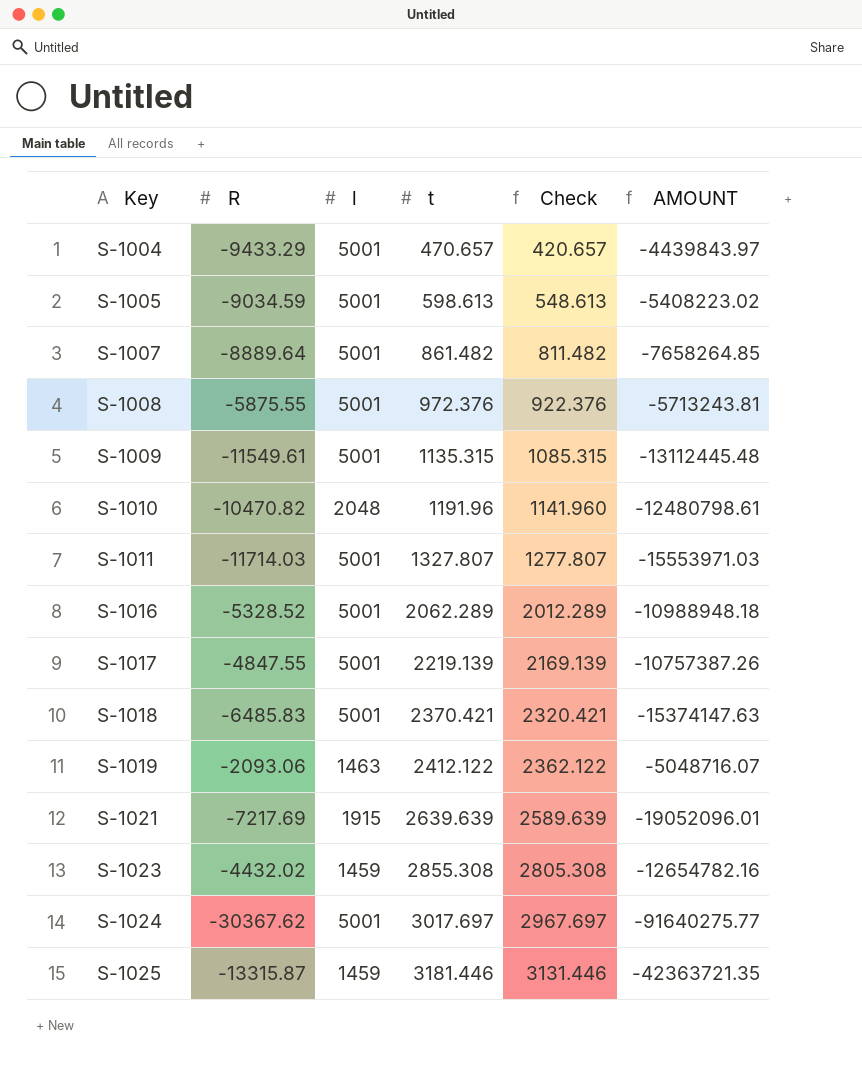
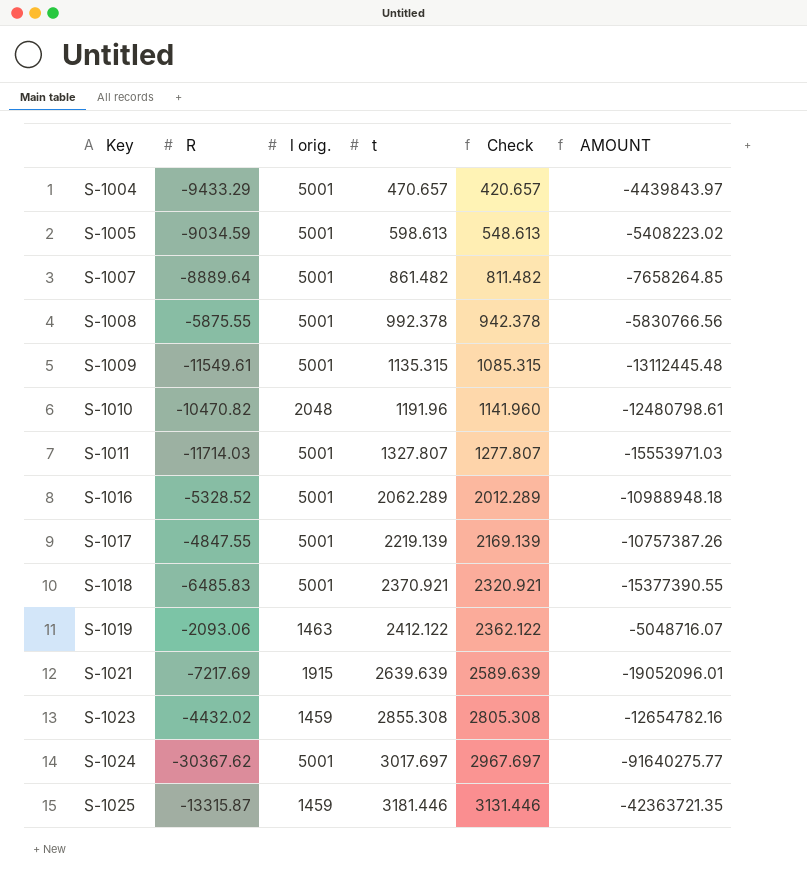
column name: l -> l orig.
S-1008 | t: 972.376 -> 992.378
S-1008 | Check: 922.376 -> 942.378
S-1008 | AMOUNT: -5713243.81 -> -5830766.56
S-1018 | t: 2370.421 -> 2370.921
S-1018 | Check: 2320.421 -> 2320.921
S-1018 | AMOUNT: -15374147.63 -> -15377390.55

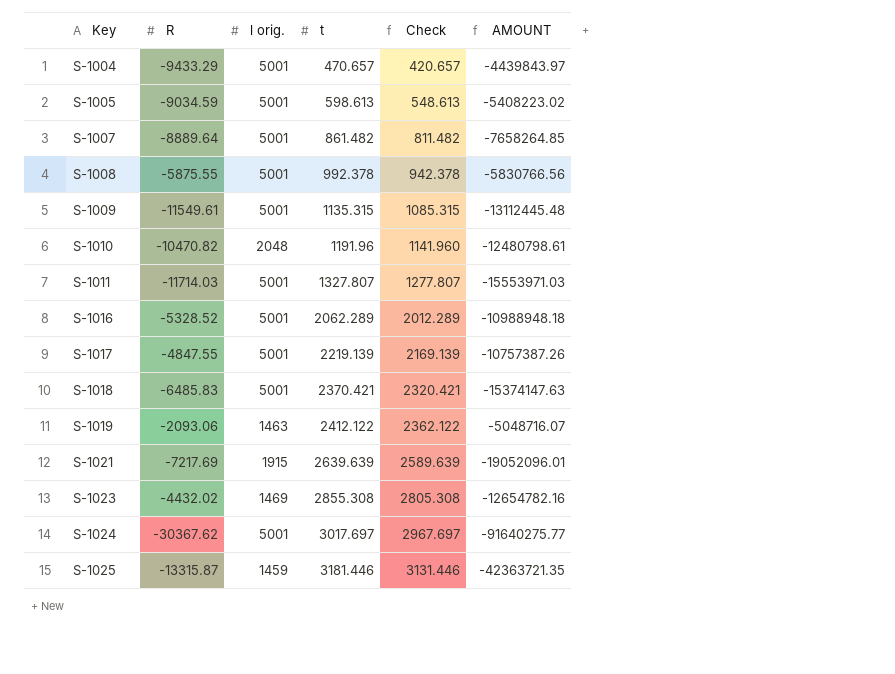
S-1018 | t: 2370.921 -> 2370.421
S-1018 | Check: 2320.921 -> 2320.421
S-1018 | AMOUNT: -15377390.55 -> -15374147.63
S-1023 | l orig.: 1459 -> 1469

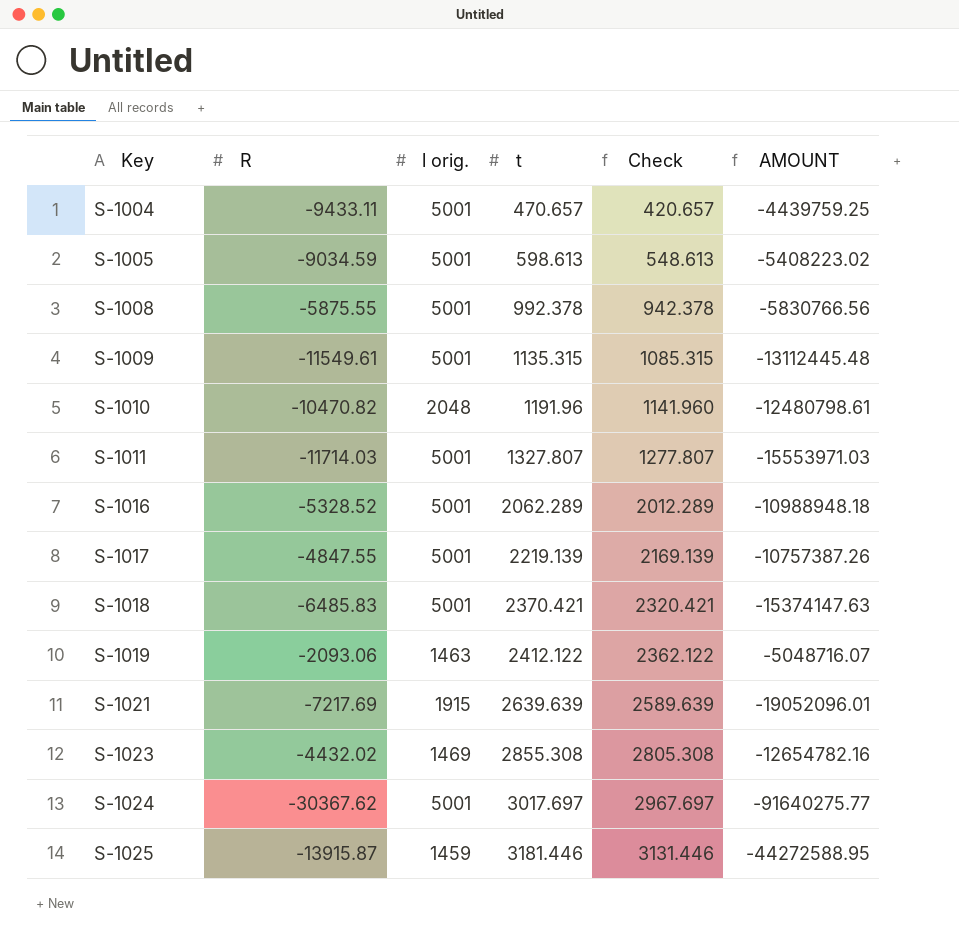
row S-1007: -8889.64 | 5001 | 861.482 | 811.482 | -7658264.85 -> none
S-1004 | R: -9433.29 -> -9433.11
S-1004 | AMOUNT: -4439843.97 -> -4439759.25
S-1025 | R: -13315.87 -> -13915.87
S-1025 | AMOUNT: -42363721.35 -> -44272588.95

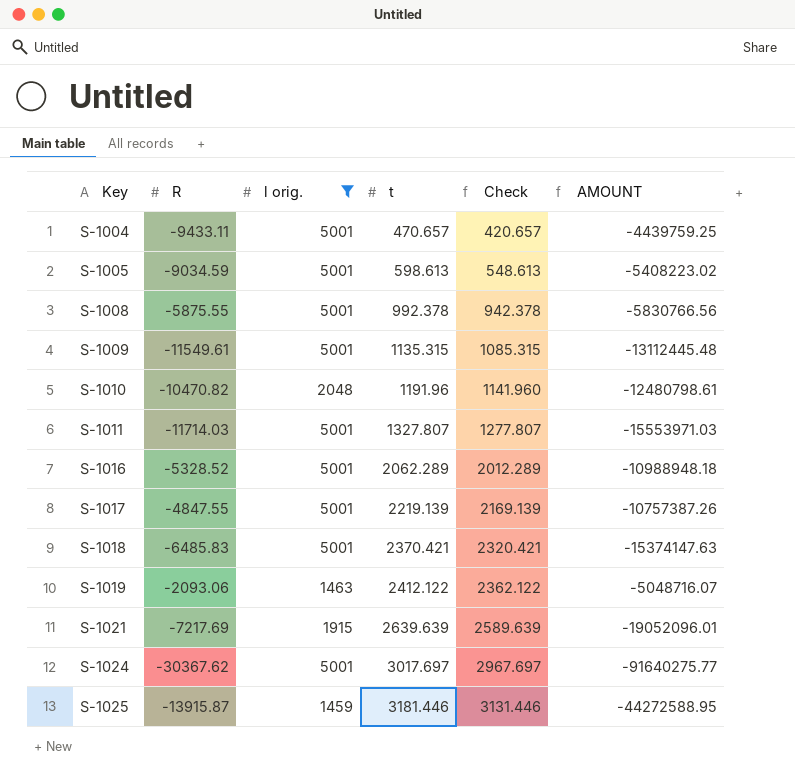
filter: none -> l orig. != 1469

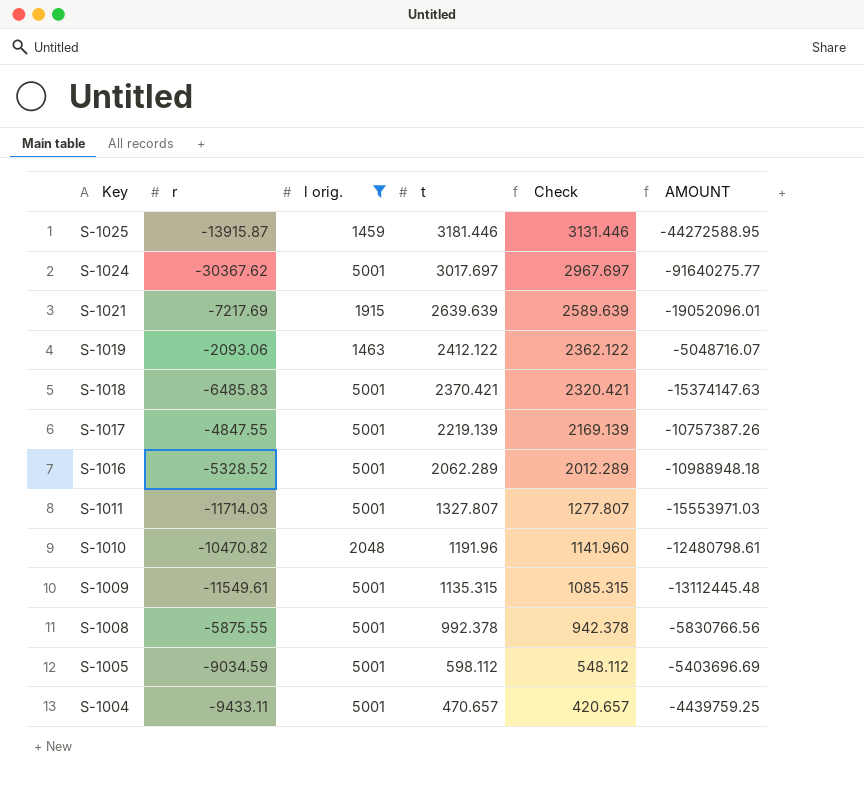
row order: Key ascending -> Key descending
column name: R -> r
S-1005 | t: 598.613 -> 598.112
S-1005 | Check: 548.613 -> 548.112
S-1005 | AMOUNT: -5408223.02 -> -5403696.69

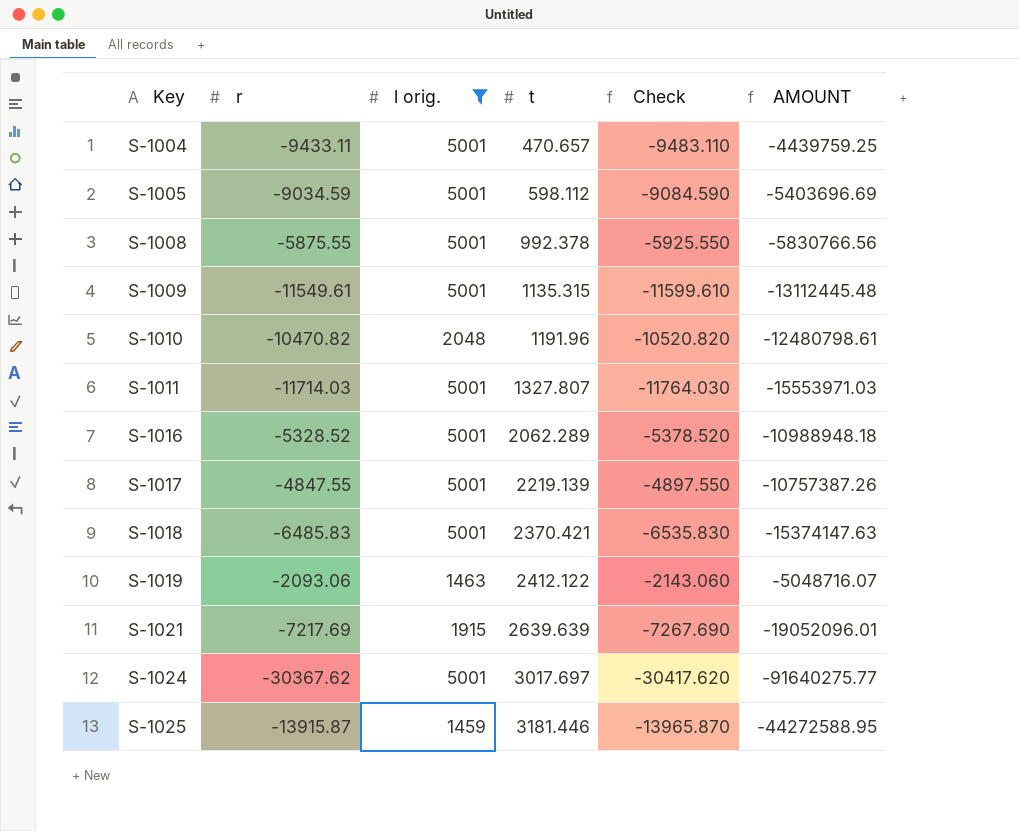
row order: Key descending -> Key ascending
column Check | formula: [t] - 50 -> [r] - 50

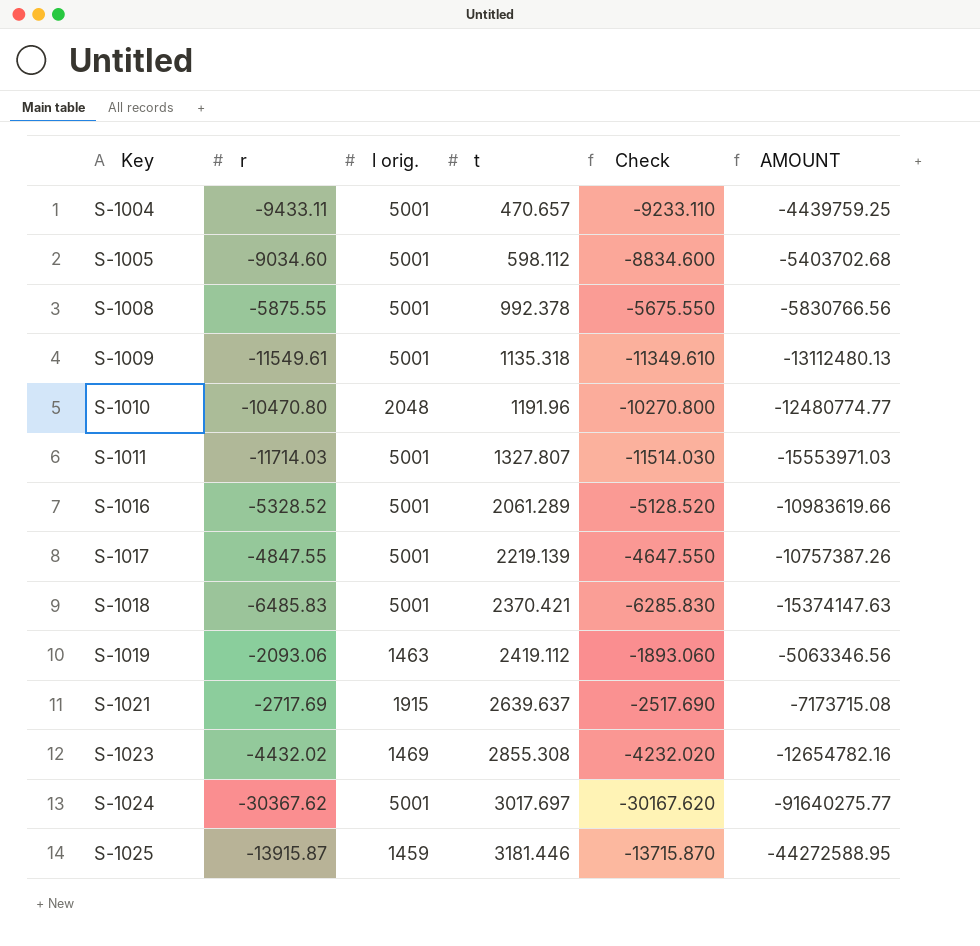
filter: l orig. != 1469 -> none
column Check | formula: [r] - 50 -> [r] + 200
S-1005 | r: -9034.59 -> -9034.60
S-1005 | AMOUNT: -5403696.69 -> -5403702.68
S-1009 | t: 1135.315 -> 1135.318
S-1009 | AMOUNT: -13112445.48 -> -13112480.13
S-1010 | r: -10470.82 -> -10470.80
S-1010 | AMOUNT: -12480798.61 -> -12480774.77
S-1016 | t: 2062.289 -> 2061.289
S-1016 | AMOUNT: -10988948.18 -> -10983619.66
S-1019 | t: 2412.122 -> 2419.112
S-1019 | AMOUNT: -5048716.07 -> -5063346.56
S-1021 | r: -7217.69 -> -2717.69
S-1021 | t: 2639.639 -> 2639.637
S-1021 | AMOUNT: -19052096.01 -> -7173715.08

